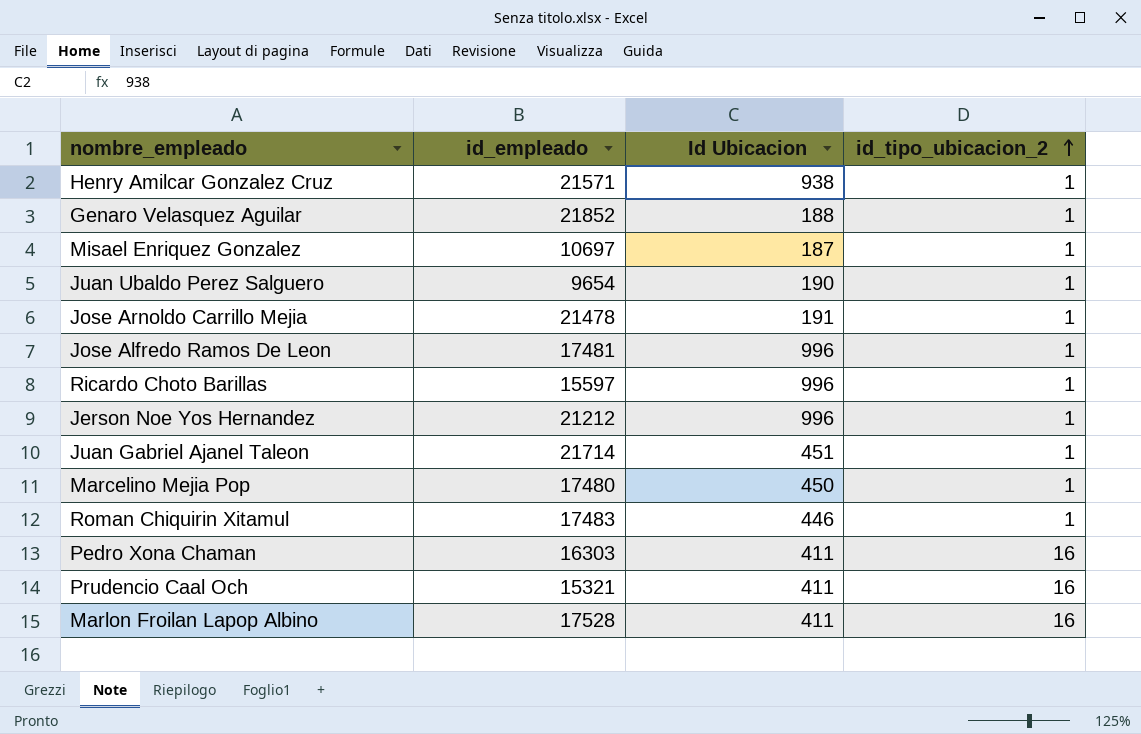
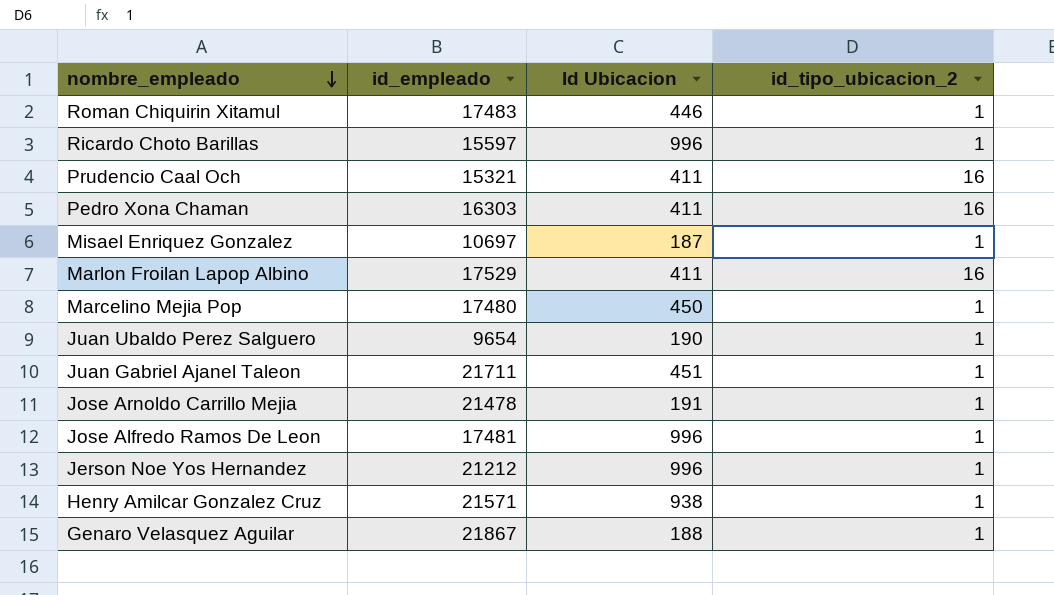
row order: id_tipo_ubicacion_2 ascending -> nombre_empleado descending
Marlon Froilan Lapop Albino | id_empleado: 17528 -> 17529
Juan Gabriel Ajanel Taleon | id_empleado: 21714 -> 21711
Genaro Velasquez Aguilar | id_empleado: 21852 -> 21867

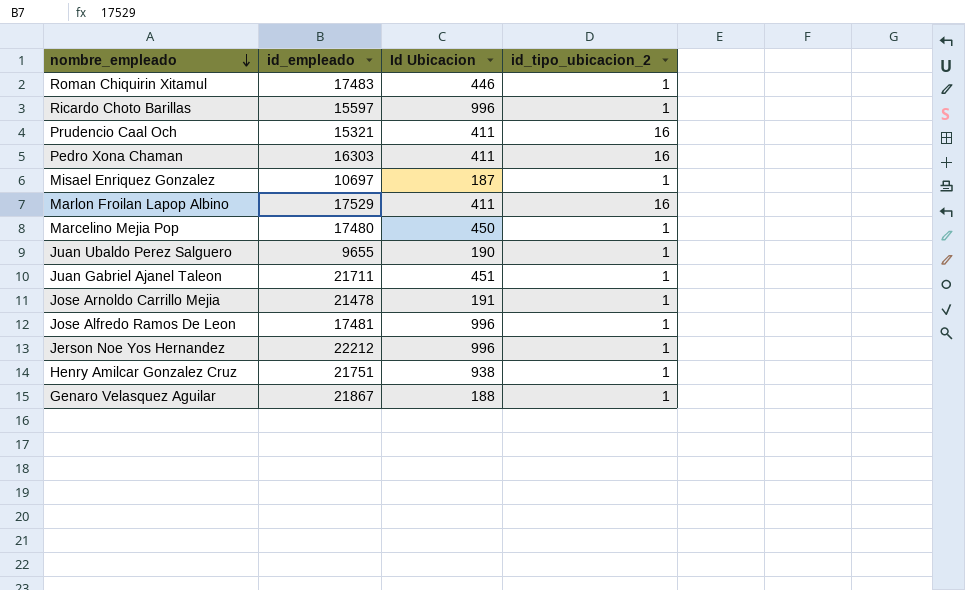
Juan Ubaldo Perez Salguero | id_empleado: 9654 -> 9655
Jerson Noe Yos Hernandez | id_empleado: 21212 -> 22212
Henry Amilcar Gonzalez Cruz | id_empleado: 21571 -> 21751

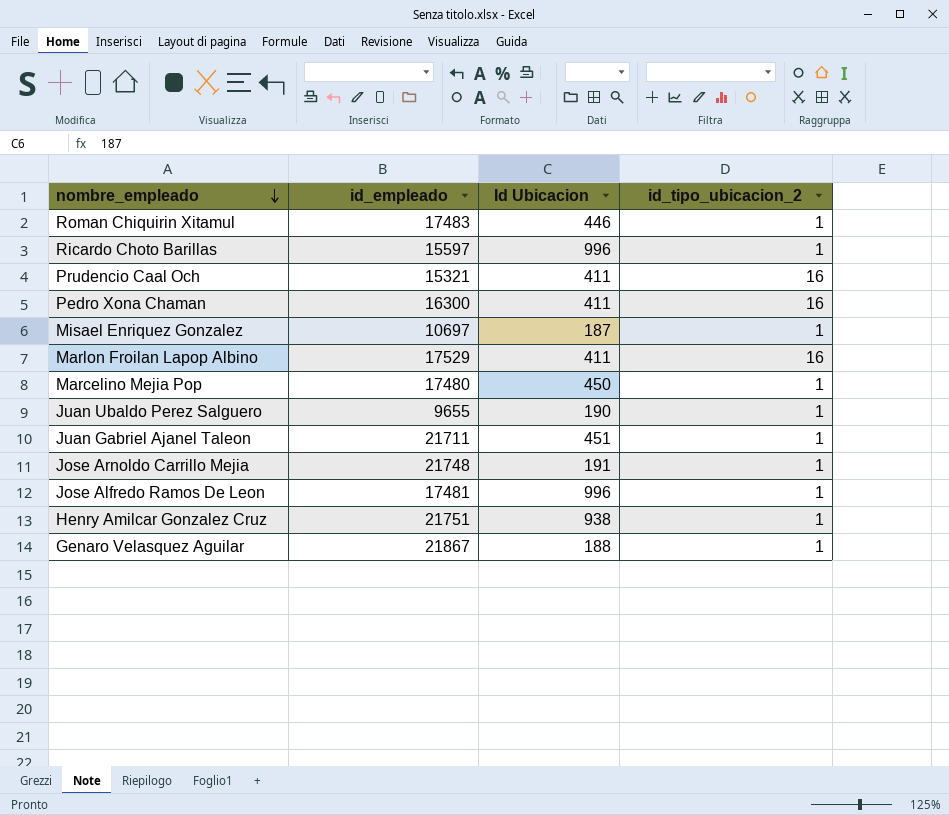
row Jerson Noe Yos Hernandez: 22212 | 996 | 1 -> none
Pedro Xona Chaman | id_empleado: 16303 -> 16300
Jose Arnoldo Carrillo Mejia | id_empleado: 21478 -> 21748

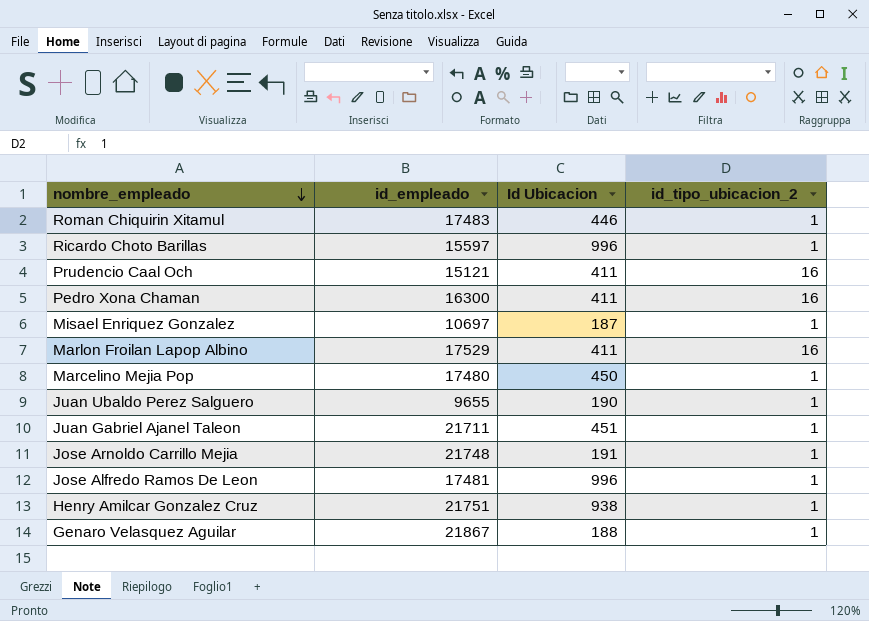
Prudencio Caal Och | id_empleado: 15321 -> 15121

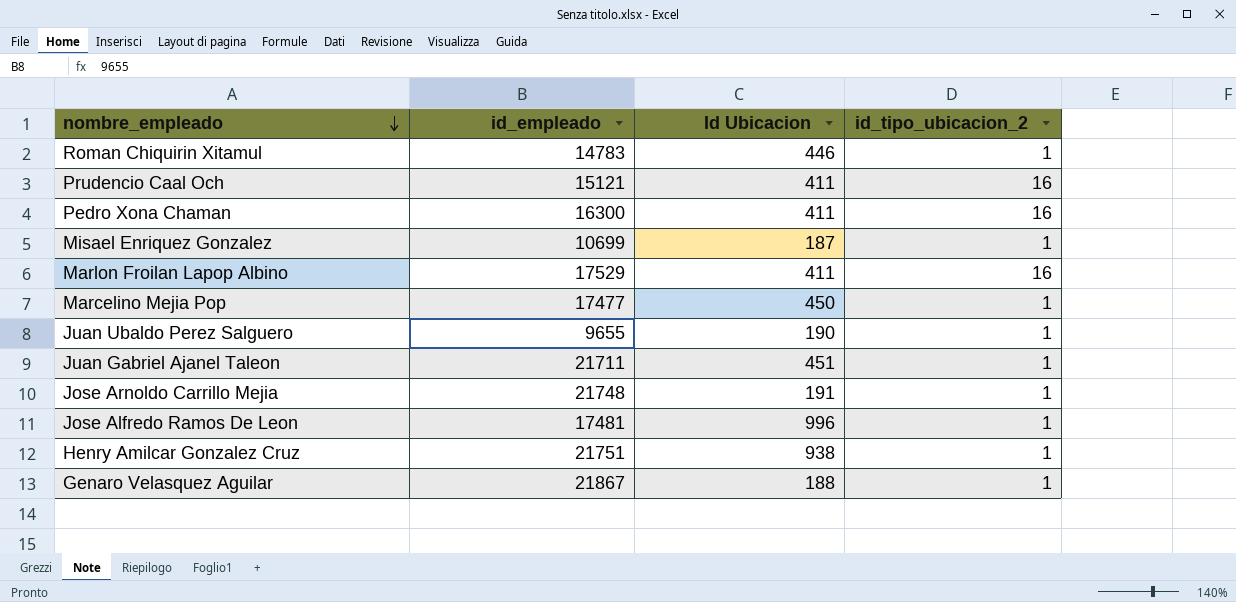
row Ricardo Choto Barillas: 15597 | 996 | 1 -> none
Roman Chiquirin Xitamul | id_empleado: 17483 -> 14783
Misael Enriquez Gonzalez | id_empleado: 10697 -> 10699
Marcelino Mejia Pop | id_empleado: 17480 -> 17477

